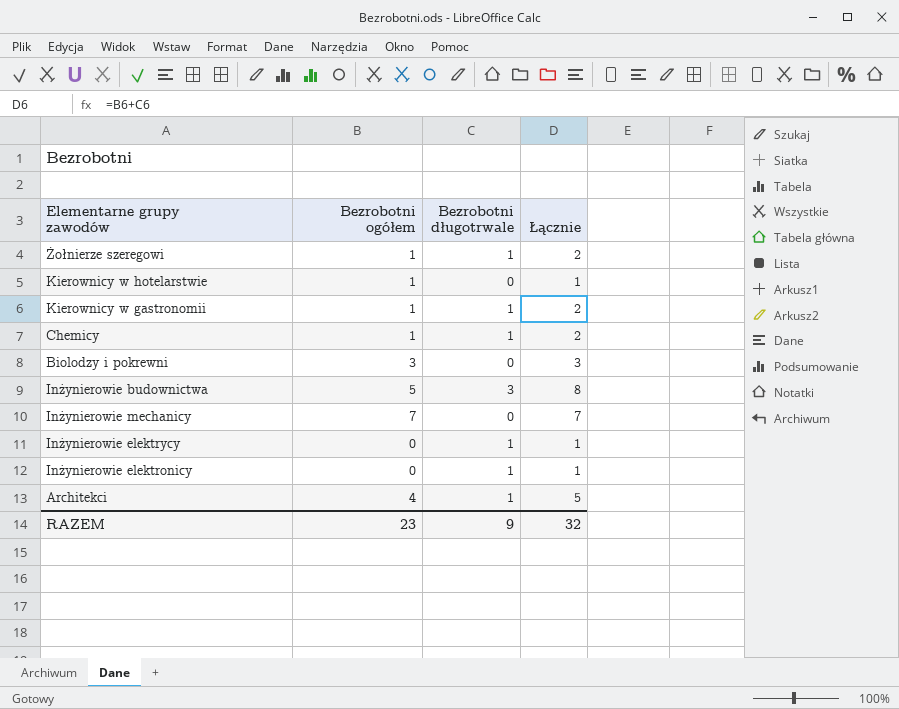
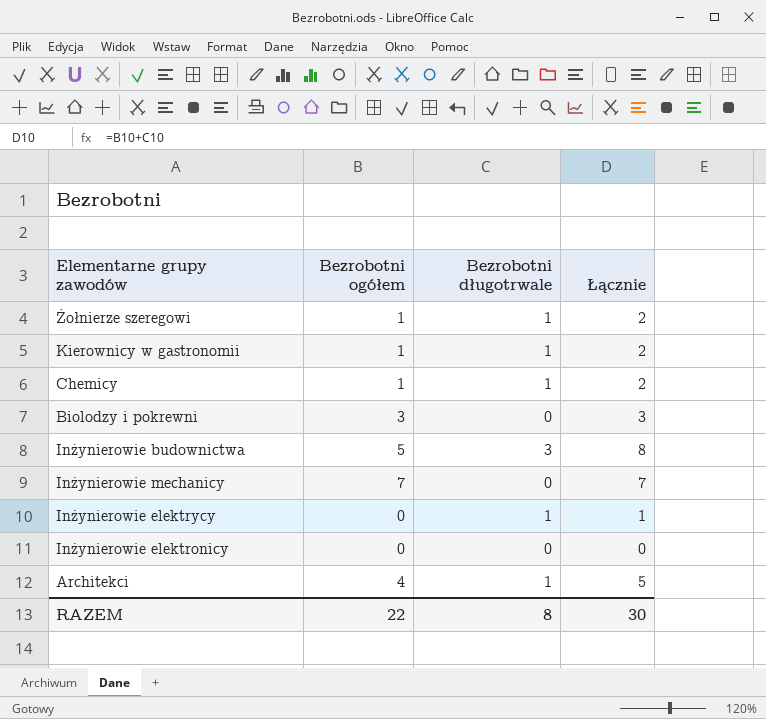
row Kierownicy w hotelarstwie: 1 | 0 | 1 -> none
Inżynierowie elektronicy | Bezrobotni długotrwale: 1 -> 0
Inżynierowie elektronicy | Łącznie: 1 -> 0
RAZEM | Bezrobotni ogółem: 23 -> 22
RAZEM | Bezrobotni długotrwale: 9 -> 8
RAZEM | Łącznie: 32 -> 30

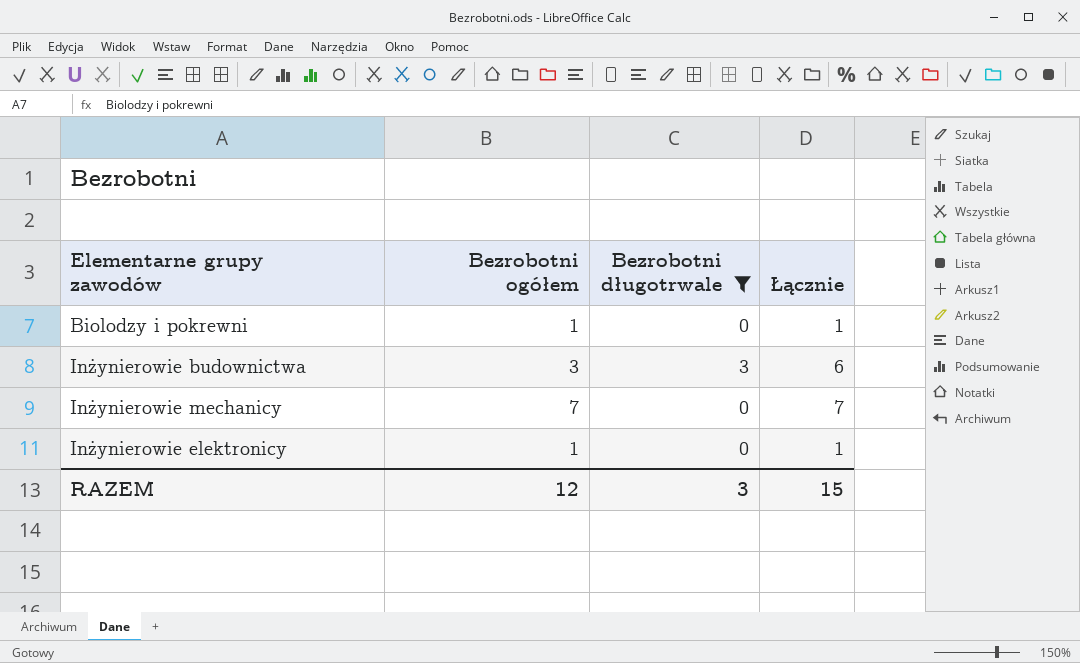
filter: none -> Bezrobotni długotrwale != 1
Biolodzy i pokrewni | Bezrobotni ogółem: 3 -> 1
Biolodzy i pokrewni | Łącznie: 3 -> 1
Inżynierowie budownictwa | Bezrobotni ogółem: 5 -> 3
Inżynierowie budownictwa | Łącznie: 8 -> 6
Inżynierowie elektronicy | Bezrobotni ogółem: 0 -> 1
Inżynierowie elektronicy | Łącznie: 0 -> 1
RAZEM | Bezrobotni ogółem: 22 -> 12
RAZEM | Bezrobotni długotrwale: 8 -> 3
RAZEM | Łącznie: 30 -> 15

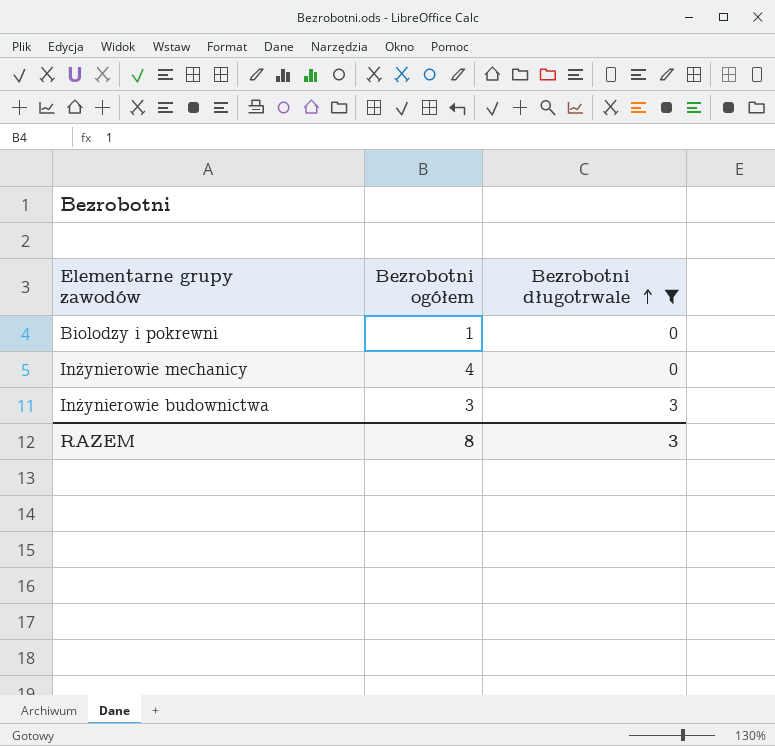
row order: none -> Bezrobotni długotrwale ascending
column Łącznie | formula: [Bezrobotni ogółem] + [Bezrobotni długotrwale] -> none
row Inżynierowie elektronicy: 1 | 0 | 1 -> none
Inżynierowie mechanicy | Bezrobotni ogółem: 7 -> 4
RAZEM | Bezrobotni ogółem: 12 -> 8

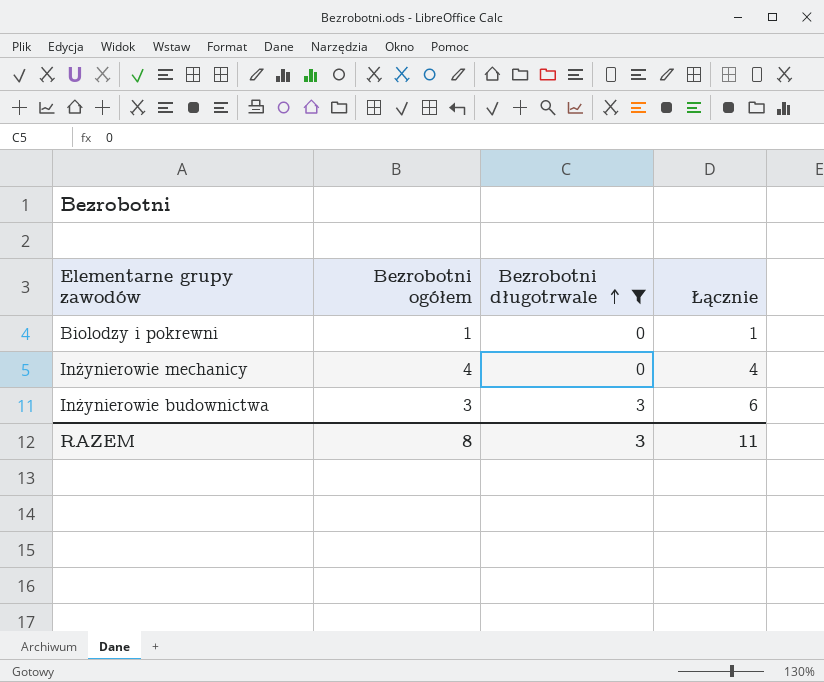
column Łącznie | formula: none -> [Bezrobotni ogółem] + [Bezrobotni długotrwale]

